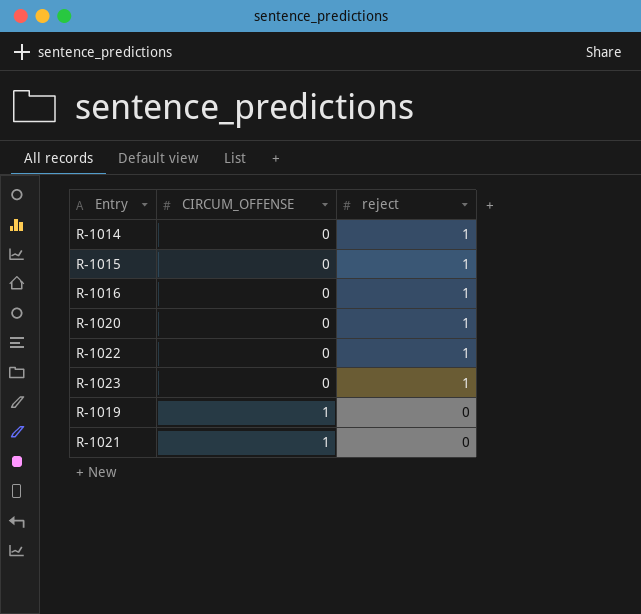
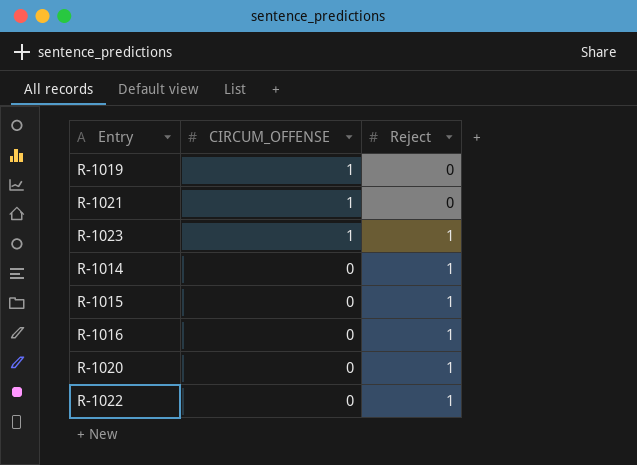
row order: CIRCUM_OFFENSE ascending -> CIRCUM_OFFENSE descending
column name: reject -> Reject
R-1023 | CIRCUM_OFFENSE: 0 -> 1

